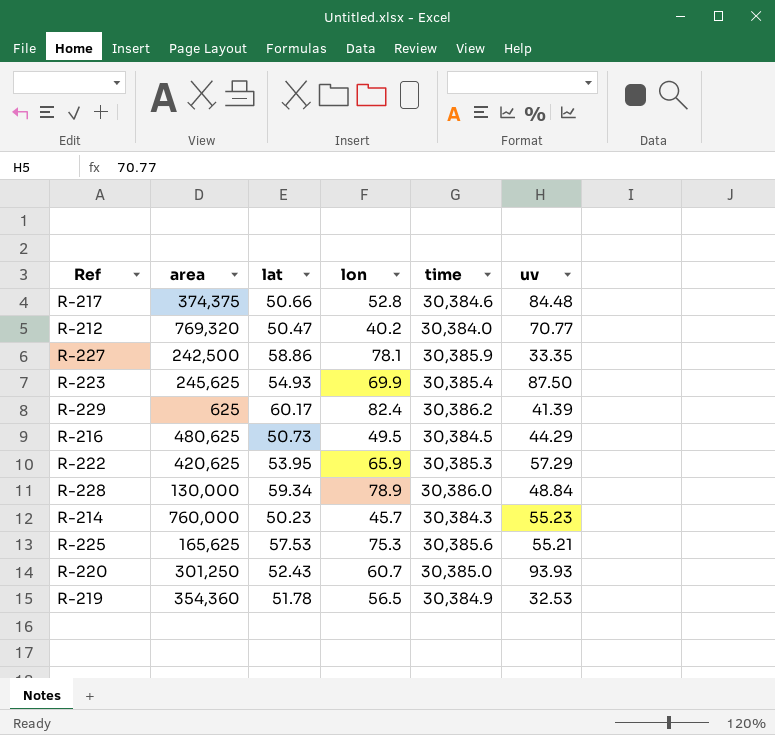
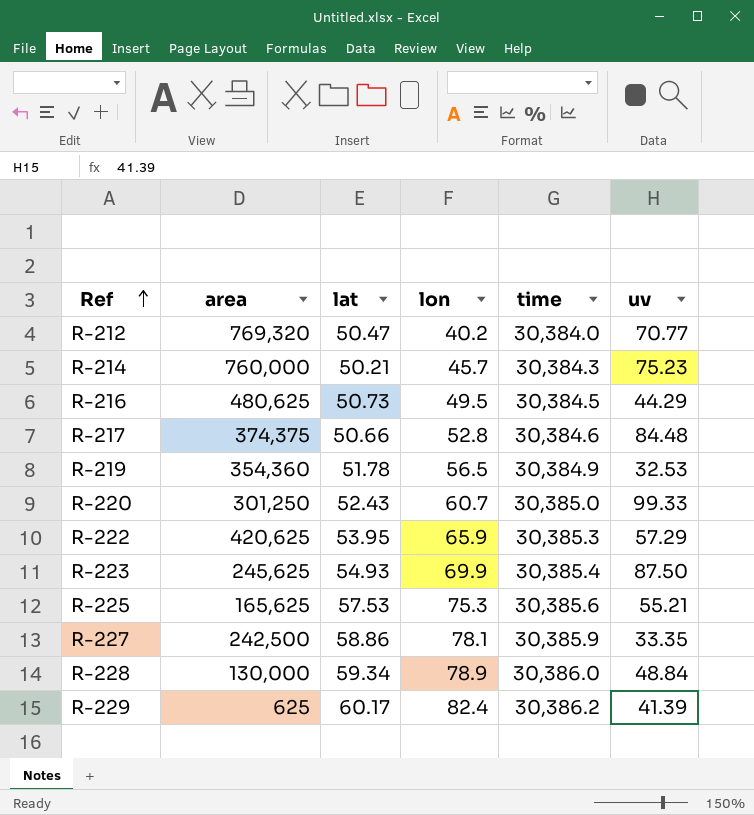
row order: none -> Ref ascending
R-214 | lat: 50.23 -> 50.21
R-214 | uv: 55.23 -> 75.23
R-220 | uv: 93.93 -> 99.33

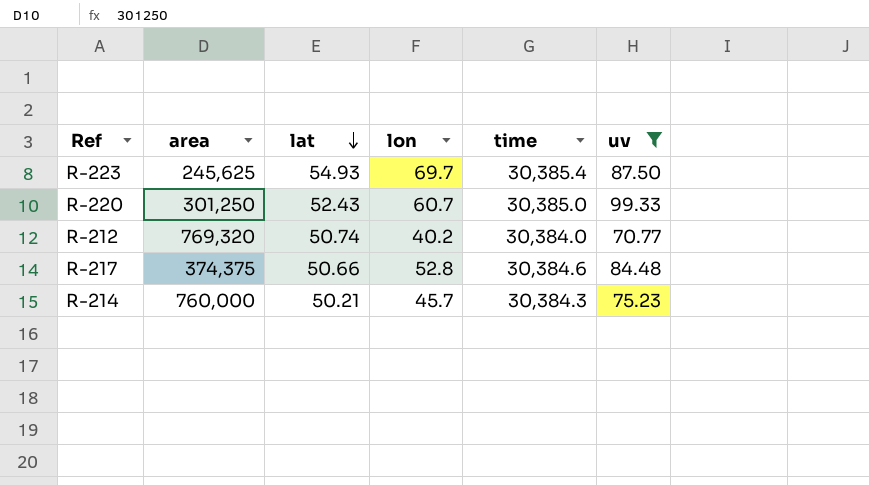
filter: none -> uv >= 70.77
row order: Ref ascending -> lat descending
R-223 | lon: 69.9 -> 69.7
R-212 | lat: 50.47 -> 50.74

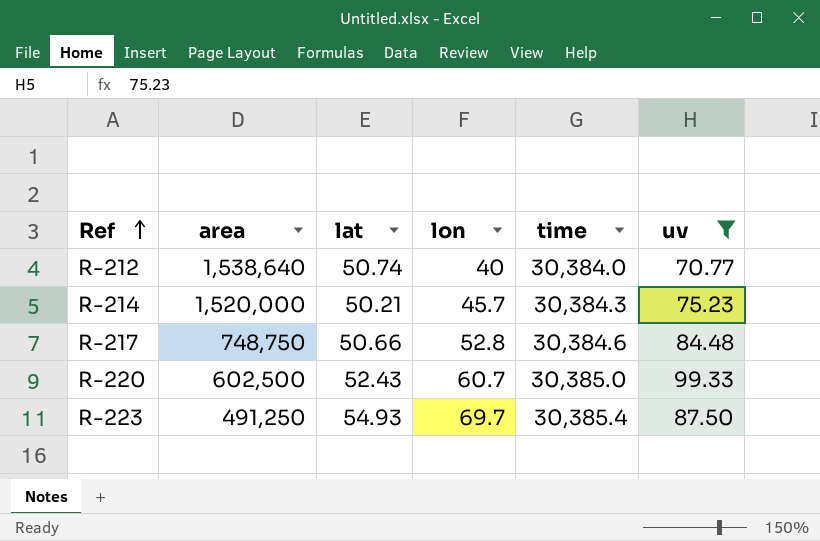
row order: lat descending -> Ref ascending
R-212 | area: 769,320 -> 1,538,640
R-212 | lon: 40.2 -> 40
R-214 | area: 760,000 -> 1,520,000
R-217 | area: 374,375 -> 748,750
R-220 | area: 301,250 -> 602,500
R-223 | area: 245,625 -> 491,250

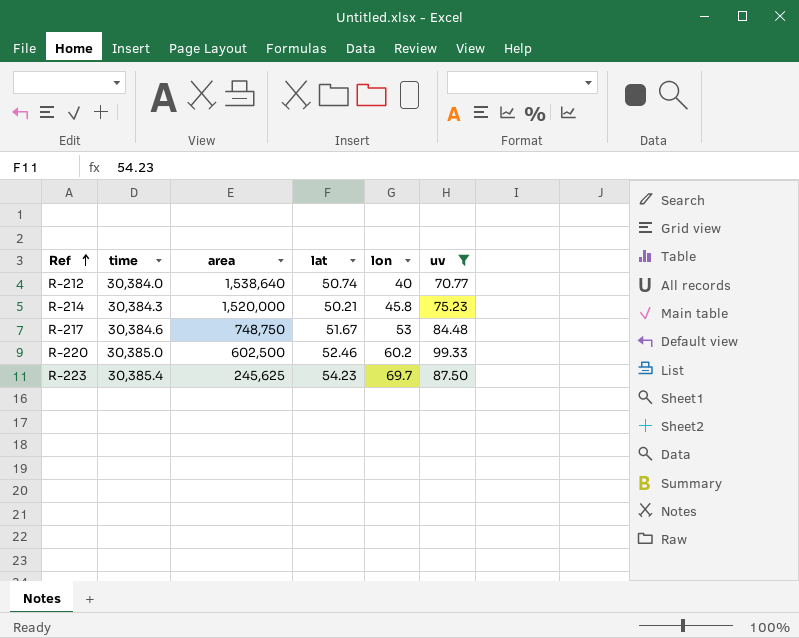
column time | position: 5 -> 2
R-214 | lon: 45.7 -> 45.8
R-217 | lat: 50.66 -> 51.67
R-217 | lon: 52.8 -> 53
R-220 | lat: 52.43 -> 52.46
R-220 | lon: 60.7 -> 60.2
R-223 | area: 491,250 -> 245,625
R-223 | lat: 54.93 -> 54.23

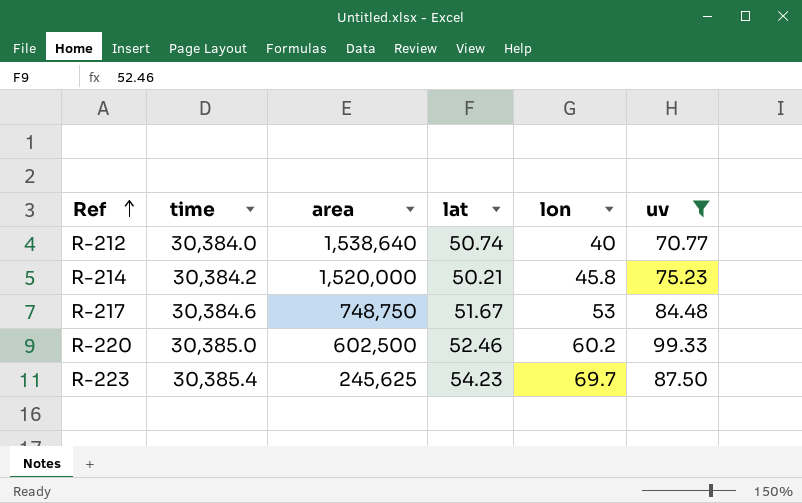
R-214 | time: 30,384.3 -> 30,384.2

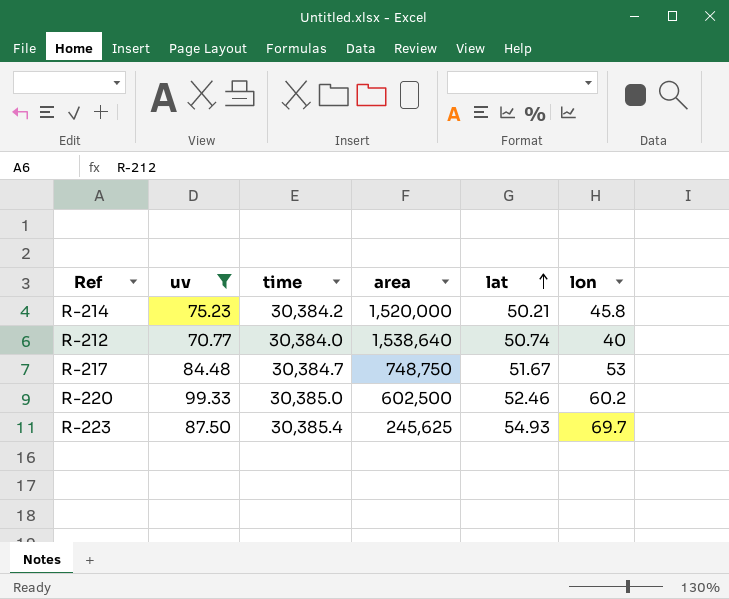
row order: Ref ascending -> lat ascending
column uv | position: 6 -> 2
R-217 | time: 30,384.6 -> 30,384.7
R-223 | lat: 54.23 -> 54.93

